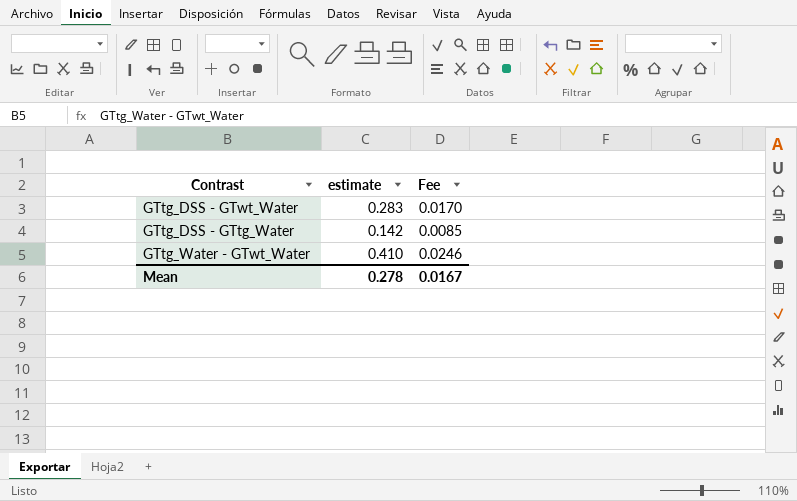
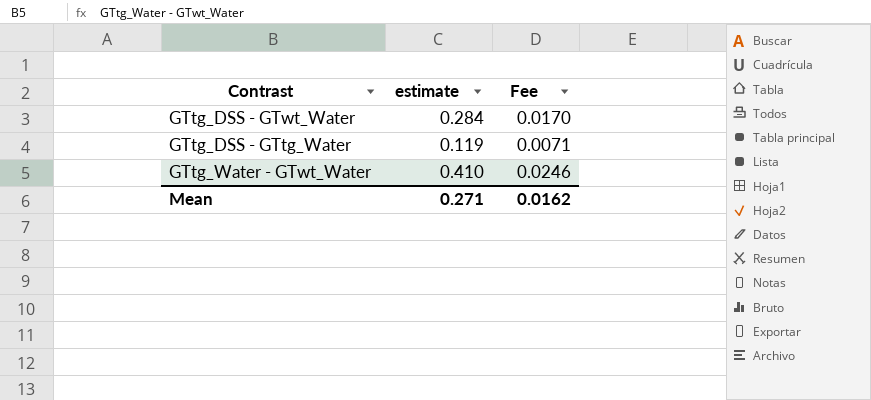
GTtg_DSS - GTwt_Water | estimate: 0.283 -> 0.284
GTtg_DSS - GTtg_Water | estimate: 0.142 -> 0.119
GTtg_DSS - GTtg_Water | Fee: 0.0085 -> 0.0071
Mean | estimate: 0.278 -> 0.271
Mean | Fee: 0.0167 -> 0.0162

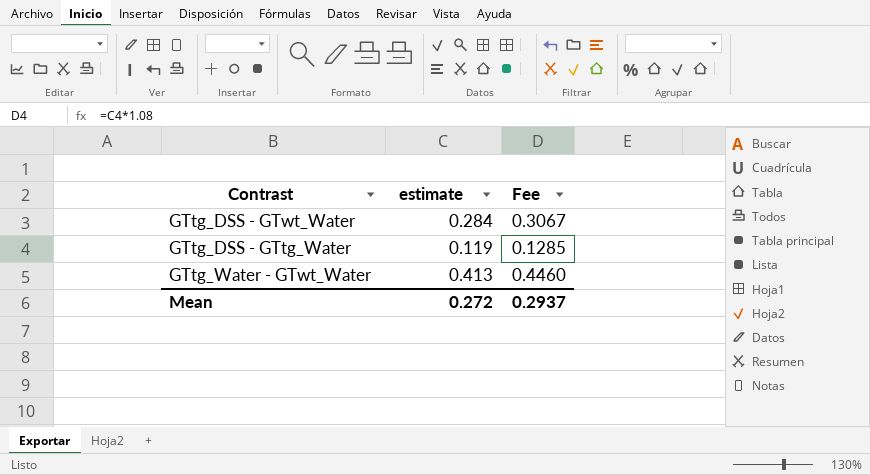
column Fee | formula: [estimate] * 0.06 -> [estimate] * 1.08
GTtg_Water - GTwt_Water | estimate: 0.410 -> 0.413
Mean | estimate: 0.271 -> 0.272
Mean | Fee: 0.0162 -> 0.2937

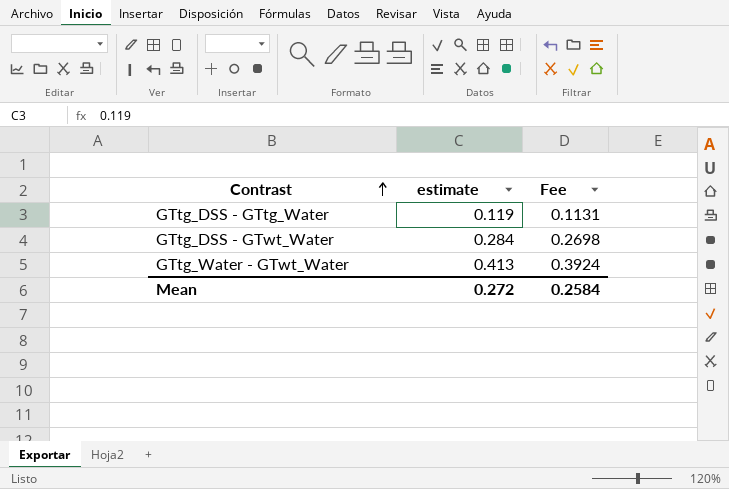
row order: none -> Contrast ascending
column Fee | formula: [estimate] * 1.08 -> [estimate] * 0.95
Mean | Fee: 0.2937 -> 0.2584

